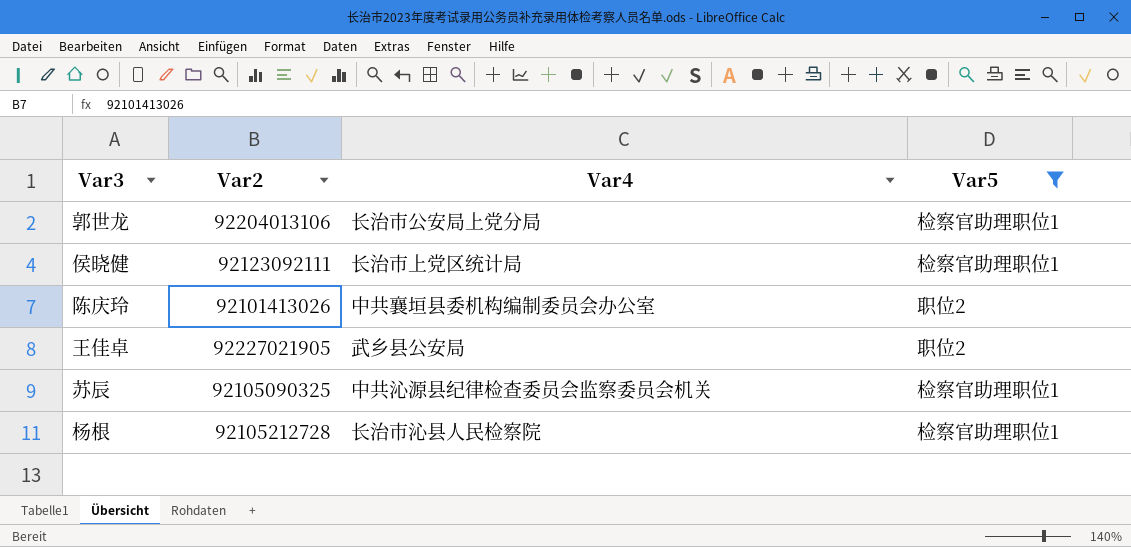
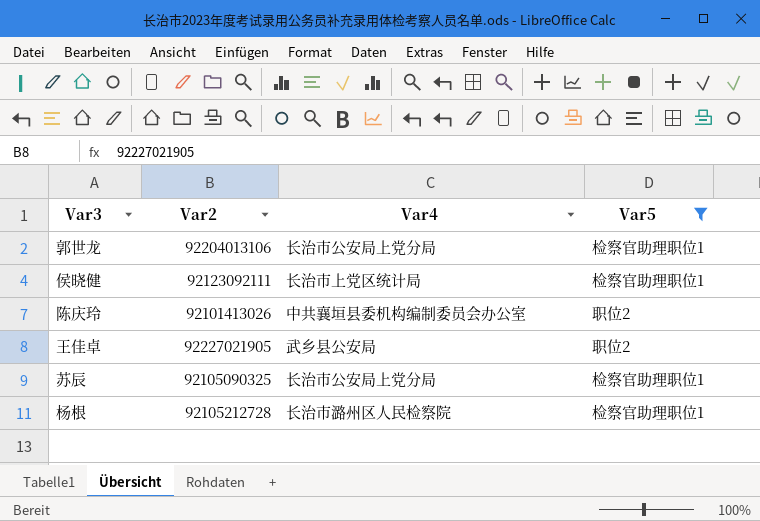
苏辰 | Var4: 中共沁源县纪律检查委员会监察委员会机关 -> 长治市公安局上党分局
杨根 | Var4: 长治市沁县人民检察院 -> 长治市潞州区人民检察院

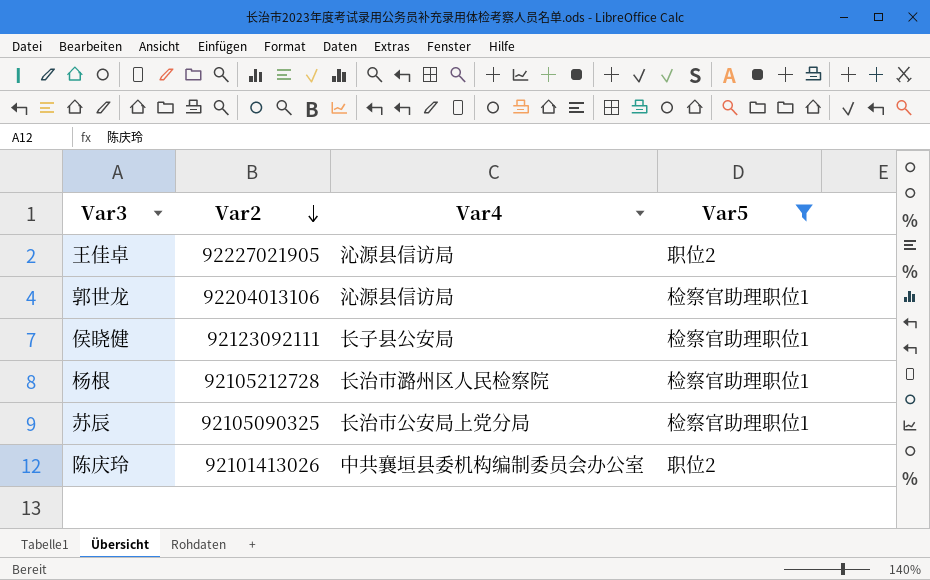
row order: none -> Var2 descending
王佳卓 | Var4: 武乡县公安局 -> 沁源县信访局
郭世龙 | Var4: 长治市公安局上党分局 -> 沁源县信访局
侯晓健 | Var4: 长治市上党区统计局 -> 长子县公安局

